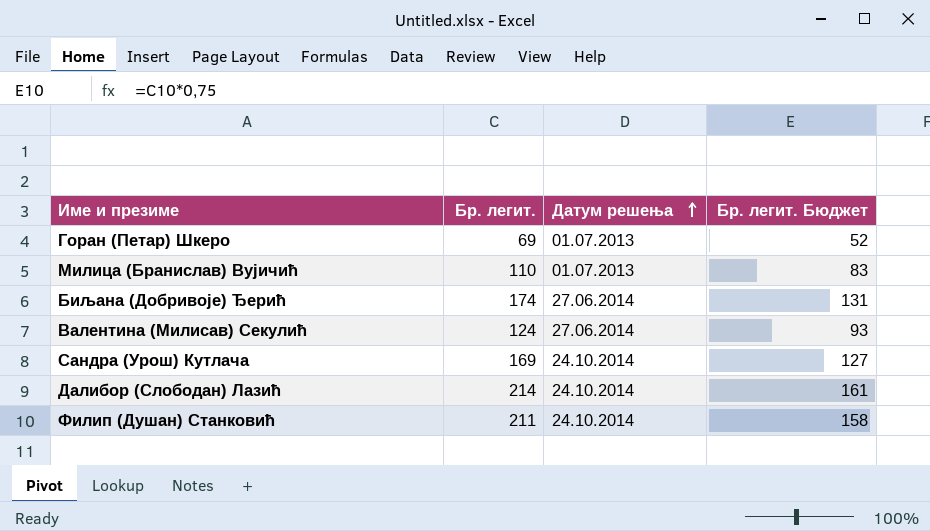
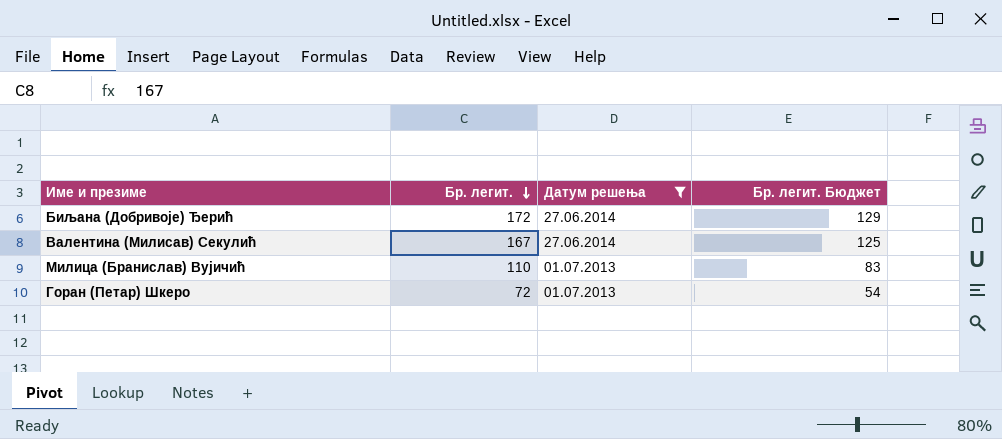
filter: none -> Датум решења != 24.10.2014
row order: Датум решења ascending -> Бр. легит. descending
Биљана (Добривоје) Ђерић | Бр. легит.: 174 -> 172
Биљана (Добривоје) Ђерић | Бр. легит. Бюджет: 131 -> 129
Валентина (Милисав) Секулић | Бр. легит.: 124 -> 167
Валентина (Милисав) Секулић | Бр. легит. Бюджет: 93 -> 125
Горан (Петар) Шкеро | Бр. легит.: 69 -> 72
Горан (Петар) Шкеро | Бр. легит. Бюджет: 52 -> 54

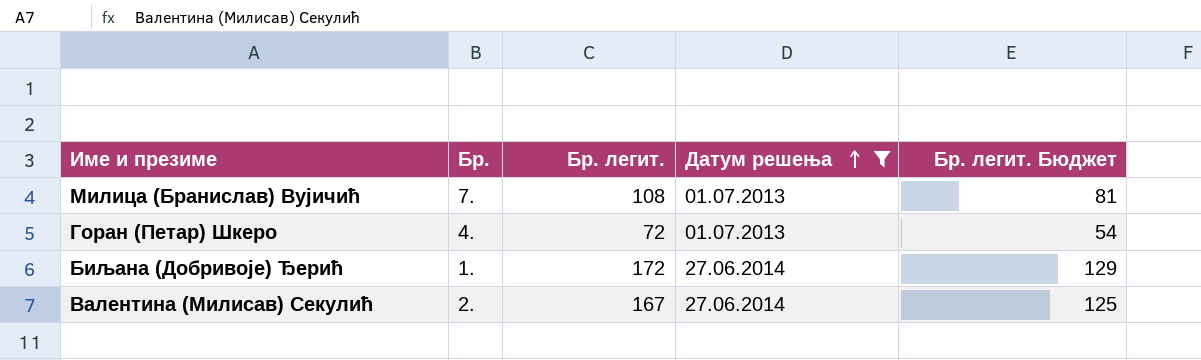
row order: Бр. легит. descending -> Датум решења ascending
column Бр. | position: none -> 2
Милица (Бранислав) Вујичић | Бр. легит.: 110 -> 108
Милица (Бранислав) Вујичић | Бр. легит. Бюджет: 83 -> 81

